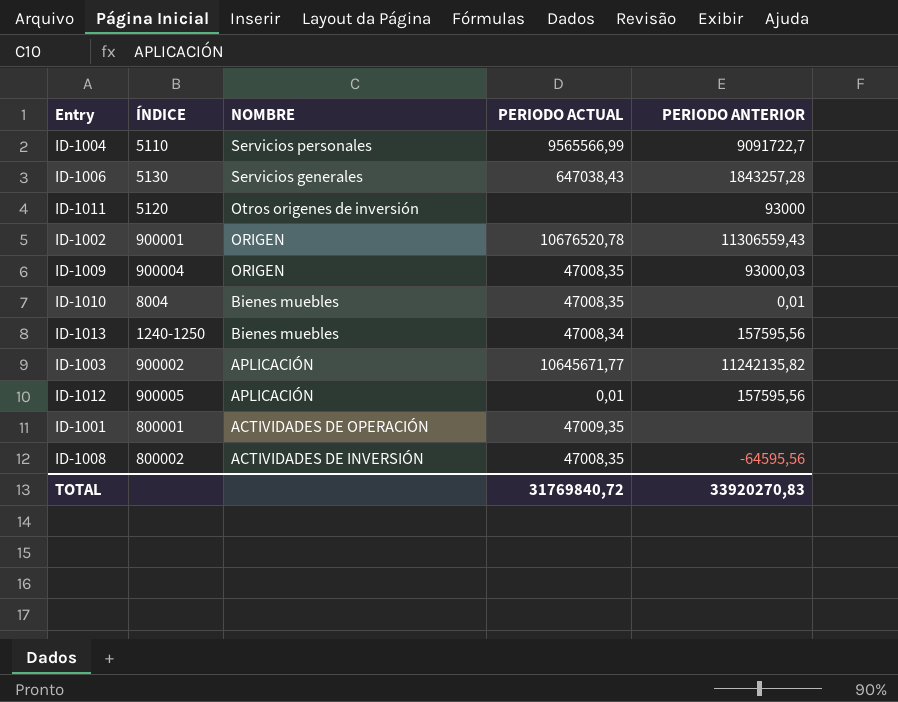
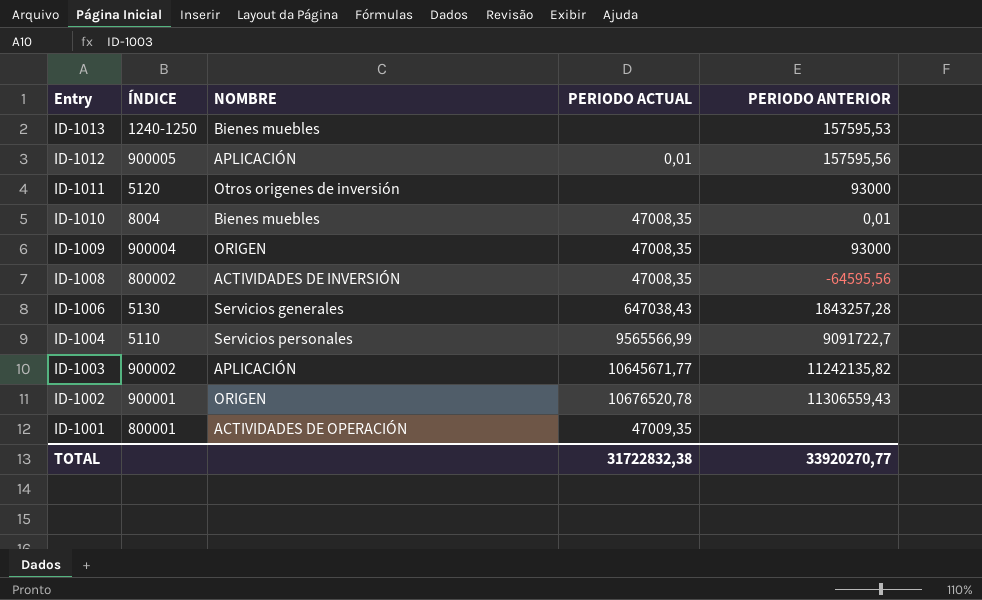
row order: NOMBRE descending -> Entry descending
ID-1013 | PERIODO ACTUAL: 47008,34 -> none
ID-1013 | PERIODO ANTERIOR: 157595,56 -> 157595,53
ID-1009 | PERIODO ANTERIOR: 93000,03 -> 93000
TOTAL | PERIODO ACTUAL: 31769840,72 -> 31722832,38
TOTAL | PERIODO ANTERIOR: 33920270,83 -> 33920270,77

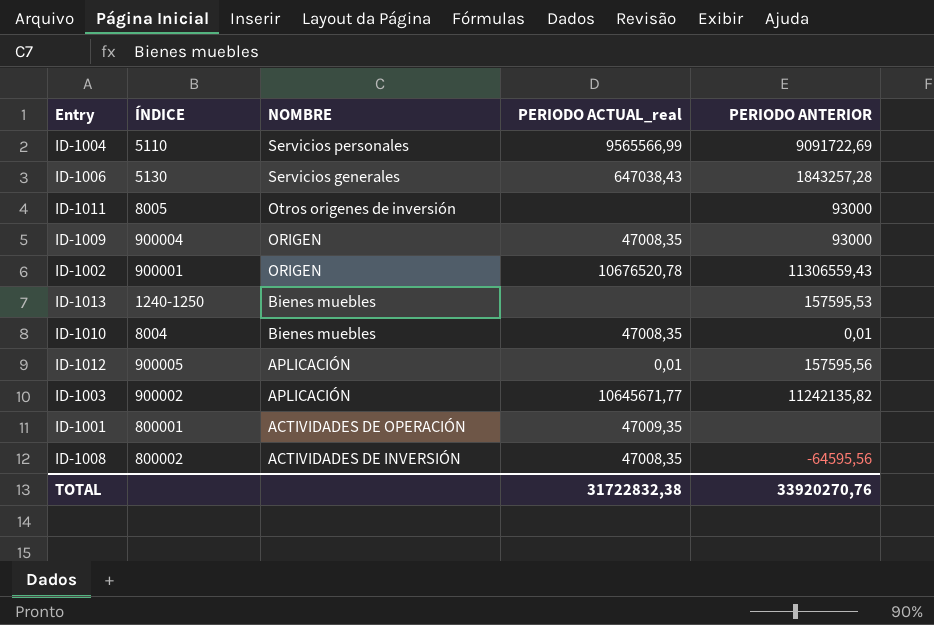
row order: Entry descending -> NOMBRE descending
column name: PERIODO ACTUAL -> PERIODO ACTUAL_real
ID-1004 | PERIODO ANTERIOR: 9091722,7 -> 9091722,69
ID-1011 | ÍNDICE: 5120 -> 8005
TOTAL | PERIODO ANTERIOR: 33920270,77 -> 33920270,76

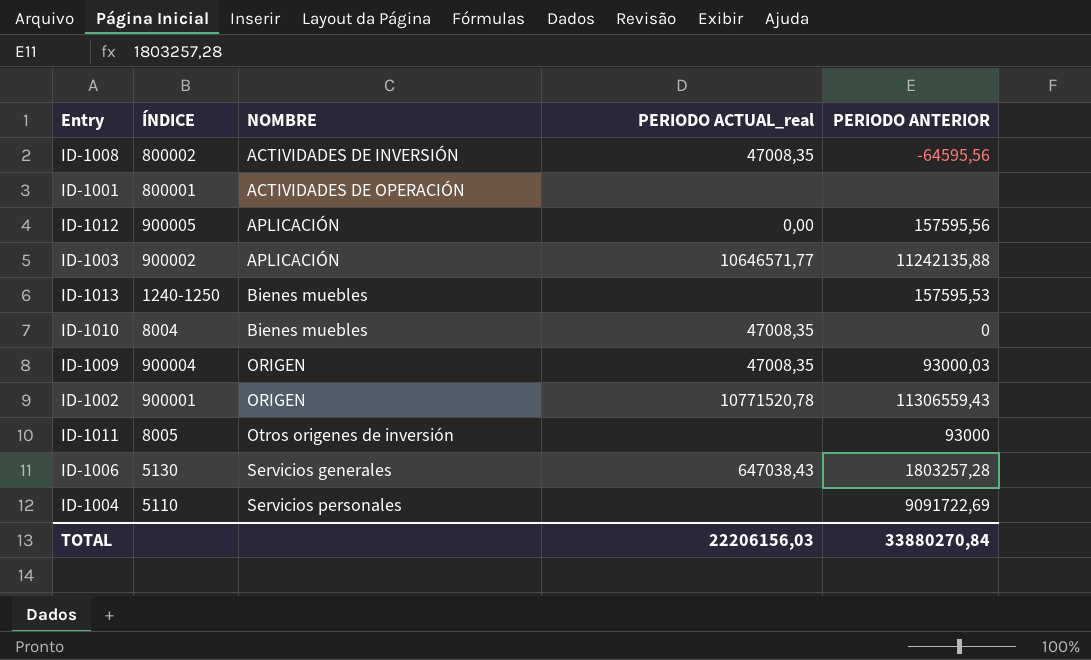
row order: NOMBRE descending -> NOMBRE ascending
ID-1001 | PERIODO ACTUAL_real: 47009,35 -> none
ID-1012 | PERIODO ACTUAL_real: 0,01 -> 0,00
ID-1003 | PERIODO ACTUAL_real: 10645671,77 -> 10646571,77
ID-1003 | PERIODO ANTERIOR: 11242135,82 -> 11242135,88
ID-1010 | PERIODO ANTERIOR: 0,01 -> 0
ID-1009 | PERIODO ANTERIOR: 93000 -> 93000,03
ID-1002 | PERIODO ACTUAL_real: 10676520,78 -> 10771520,78
ID-1006 | PERIODO ANTERIOR: 1843257,28 -> 1803257,28
ID-1004 | PERIODO ACTUAL_real: 9565566,99 -> none
TOTAL | PERIODO ACTUAL_real: 31722832,38 -> 22206156,03
TOTAL | PERIODO ANTERIOR: 33920270,76 -> 33880270,84

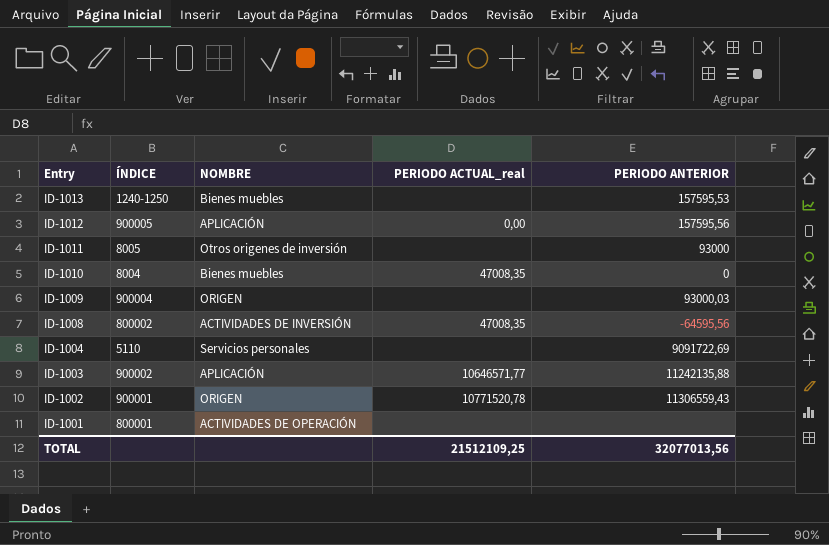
row order: NOMBRE ascending -> Entry descending
row ID-1006: 5130 | Servicios generales | 647038,43 | 1803257,28 -> none
ID-1009 | PERIODO ACTUAL_real: 47008,35 -> none
TOTAL | PERIODO ACTUAL_real: 22206156,03 -> 21512109,25
TOTAL | PERIODO ANTERIOR: 33880270,84 -> 32077013,56

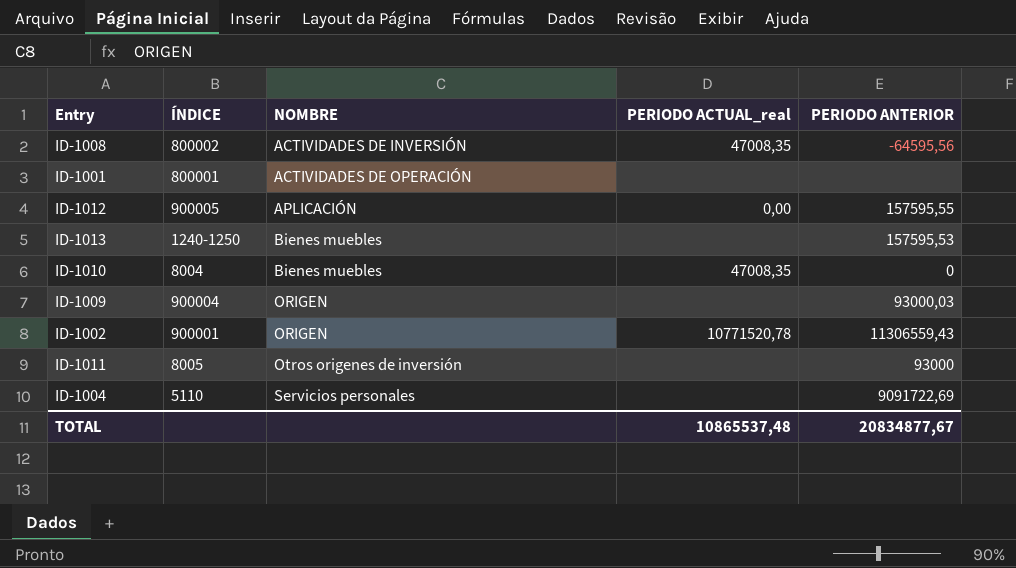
row order: Entry descending -> NOMBRE ascending
row ID-1003: 900002 | APLICACIÓN | 10646571,77 | 11242135,88 -> none
ID-1012 | PERIODO ANTERIOR: 157595,56 -> 157595,55
TOTAL | PERIODO ACTUAL_real: 21512109,25 -> 10865537,48
TOTAL | PERIODO ANTERIOR: 32077013,56 -> 20834877,67

